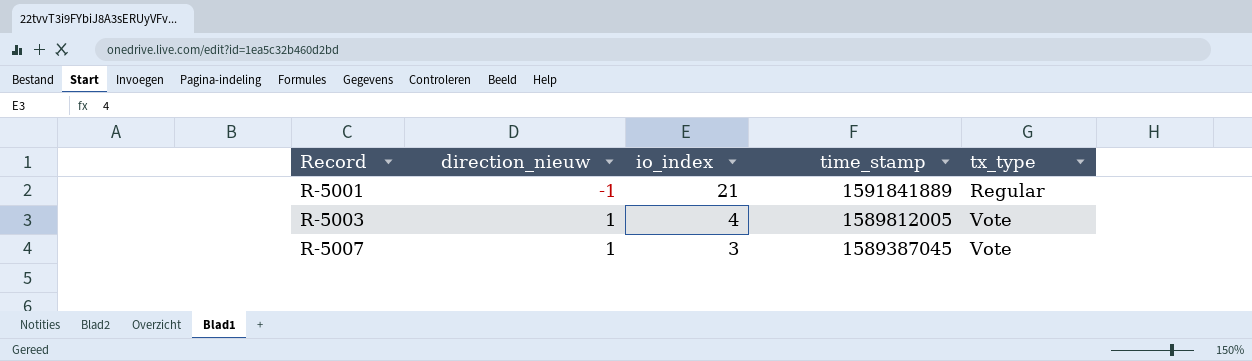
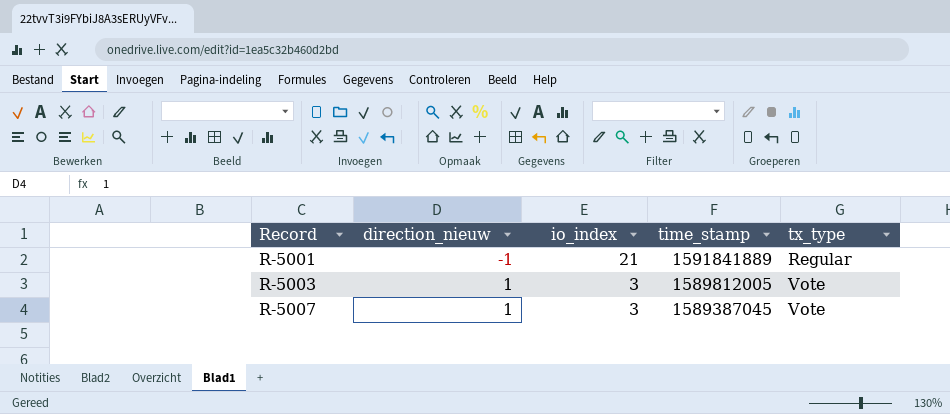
R-5003 | io_index: 4 -> 3

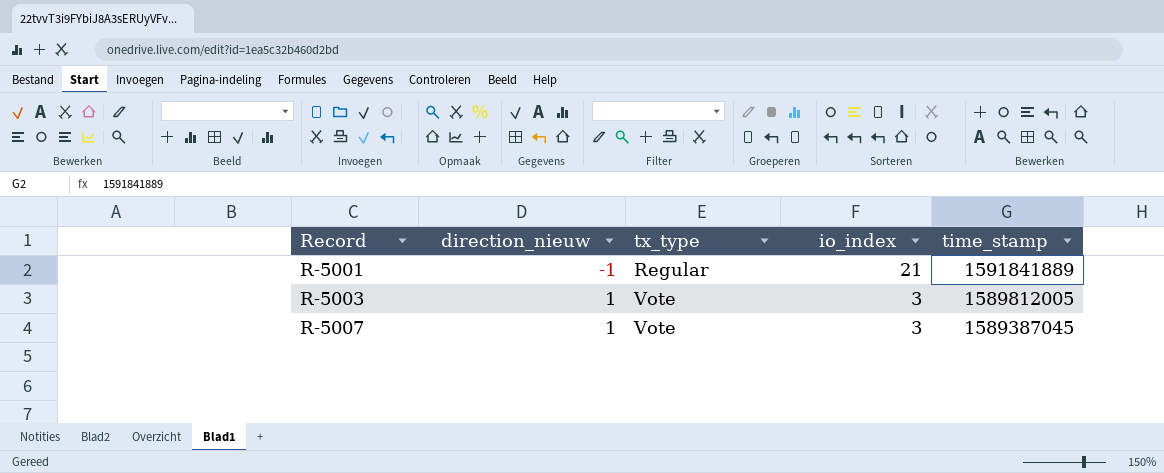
column tx_type | position: 5 -> 3

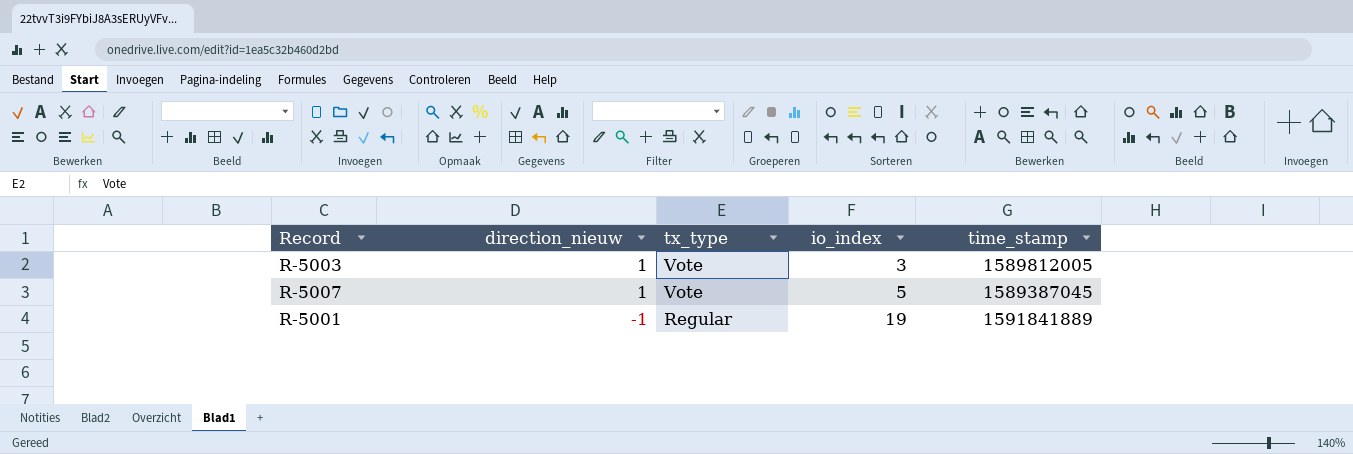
row order: Record ascending -> direction_nieuw descending
R-5007 | io_index: 3 -> 5
R-5001 | io_index: 21 -> 19

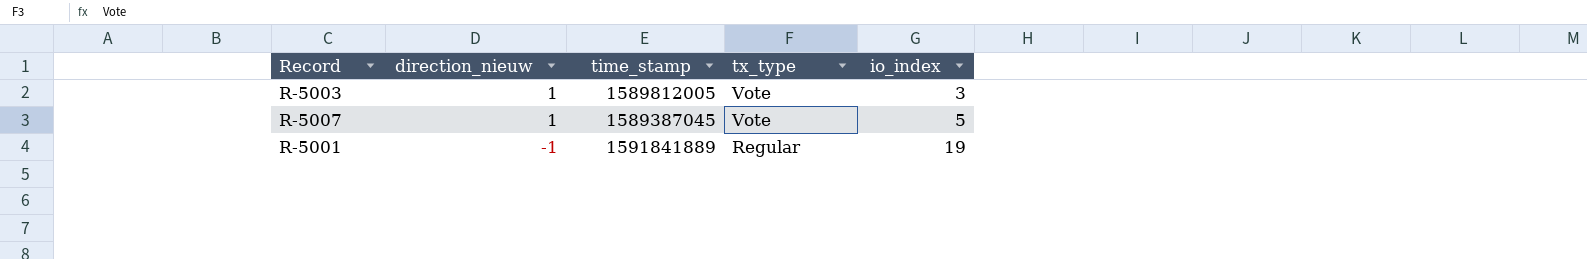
column time_stamp | position: 5 -> 3

